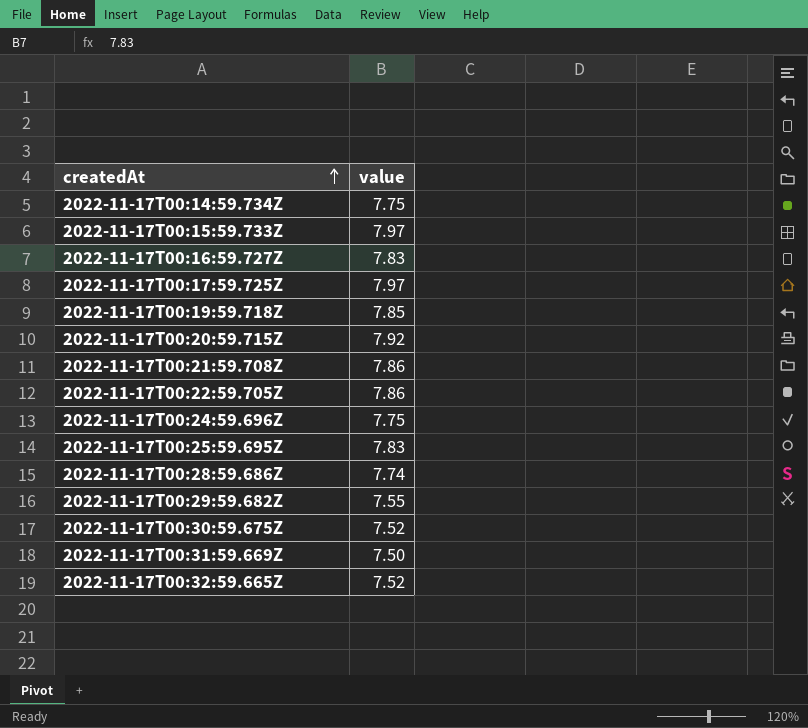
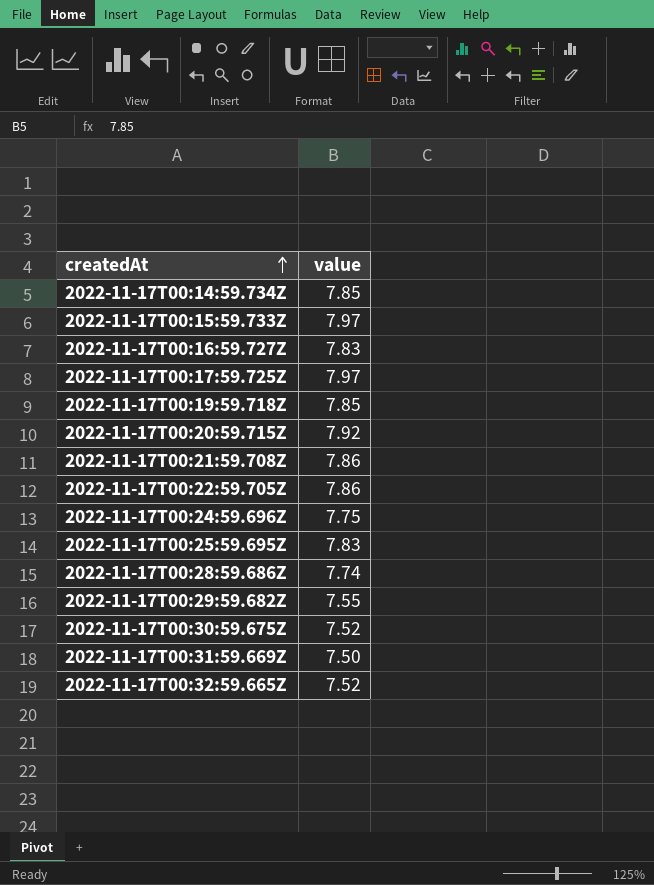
2022-11-17T00:14:59.734Z | value: 7.75 -> 7.85

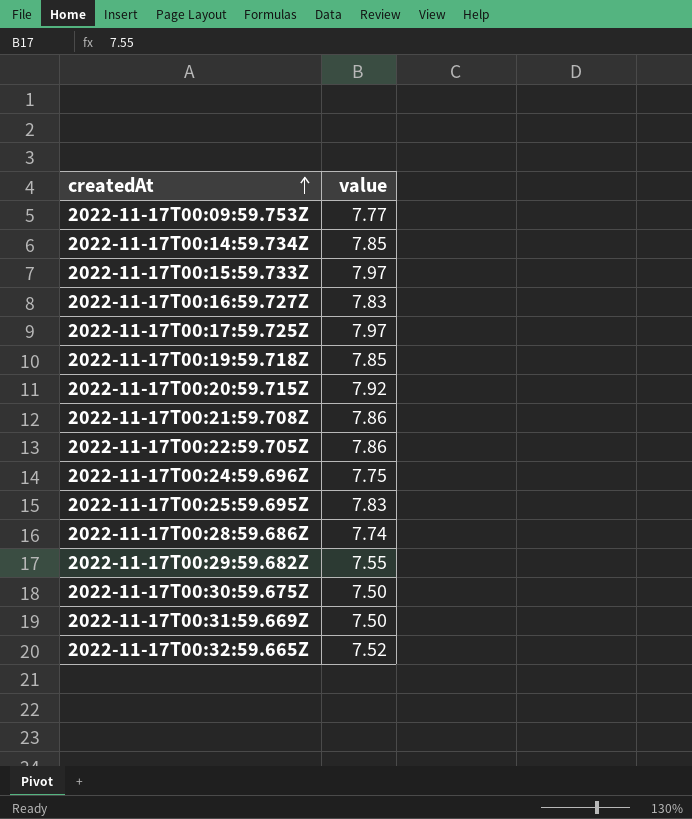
row 2022-11-17T00:09:59.753Z: none -> 7.77
2022-11-17T00:30:59.675Z | value: 7.52 -> 7.50

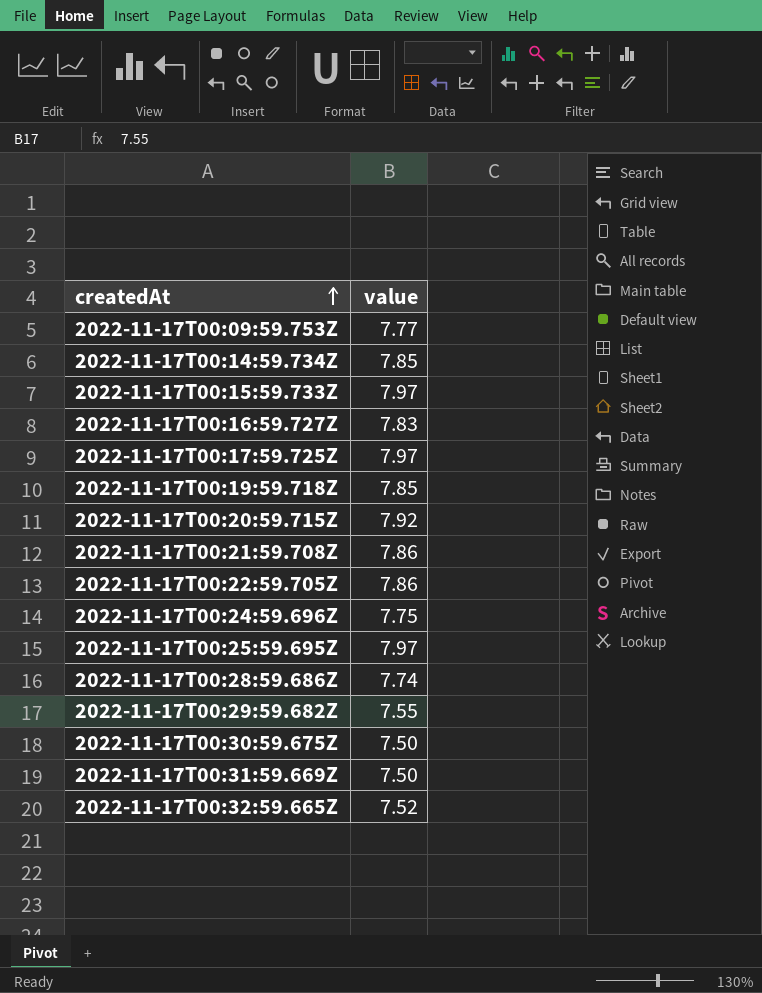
2022-11-17T00:25:59.695Z | value: 7.83 -> 7.97

